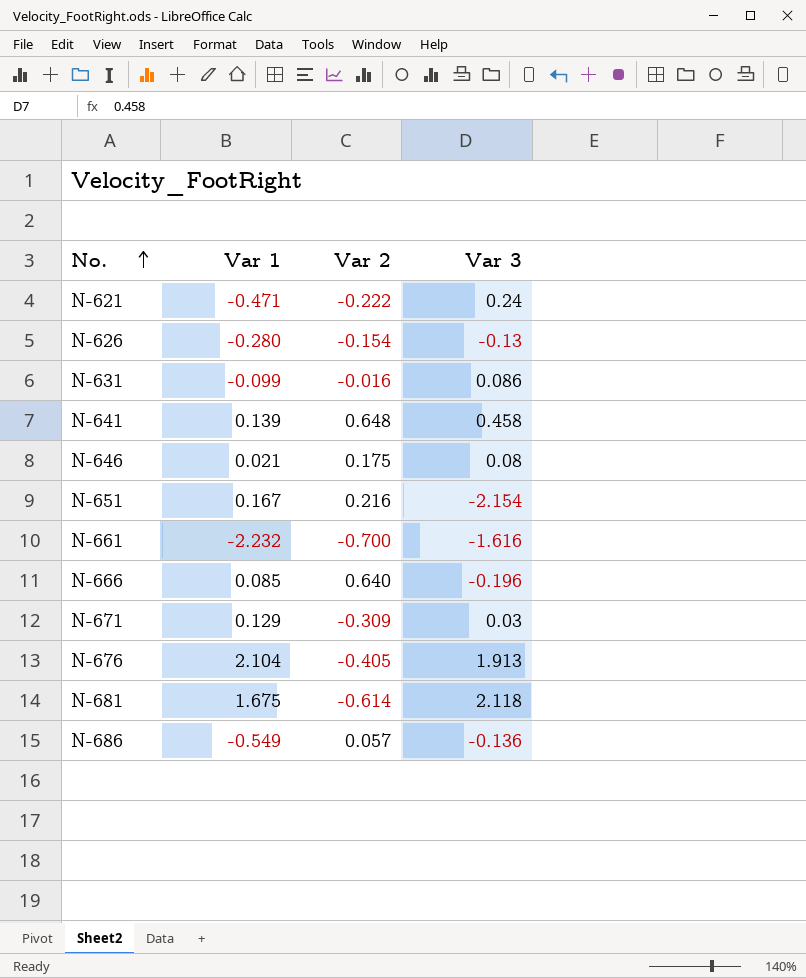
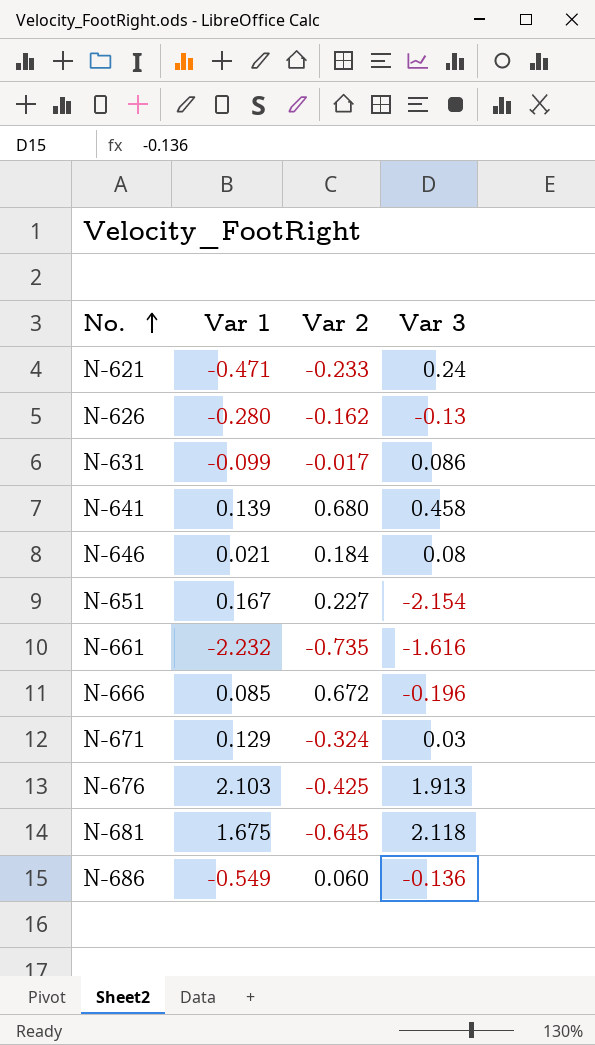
N-621 | Var 2: -0.222 -> -0.233
N-626 | Var 2: -0.154 -> -0.162
N-631 | Var 2: -0.016 -> -0.017
N-641 | Var 2: 0.648 -> 0.680
N-646 | Var 2: 0.175 -> 0.184
N-651 | Var 2: 0.216 -> 0.227
N-661 | Var 2: -0.700 -> -0.735
N-666 | Var 2: 0.640 -> 0.672
N-671 | Var 2: -0.309 -> -0.324
N-676 | Var 1: 2.104 -> 2.103
N-676 | Var 2: -0.405 -> -0.425
N-681 | Var 2: -0.614 -> -0.645
N-686 | Var 2: 0.057 -> 0.060

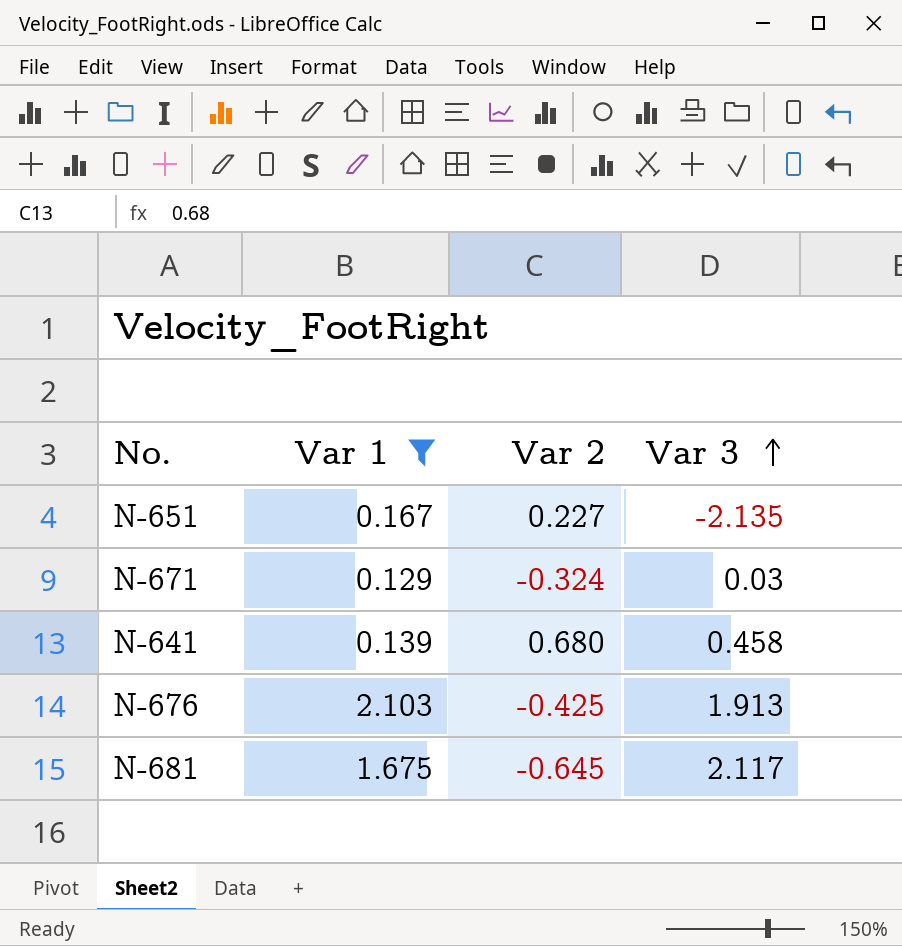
filter: none -> Var 1 >= 0.129
row order: No. ascending -> Var 3 ascending
N-651 | Var 3: -2.154 -> -2.135
N-681 | Var 3: 2.118 -> 2.117

